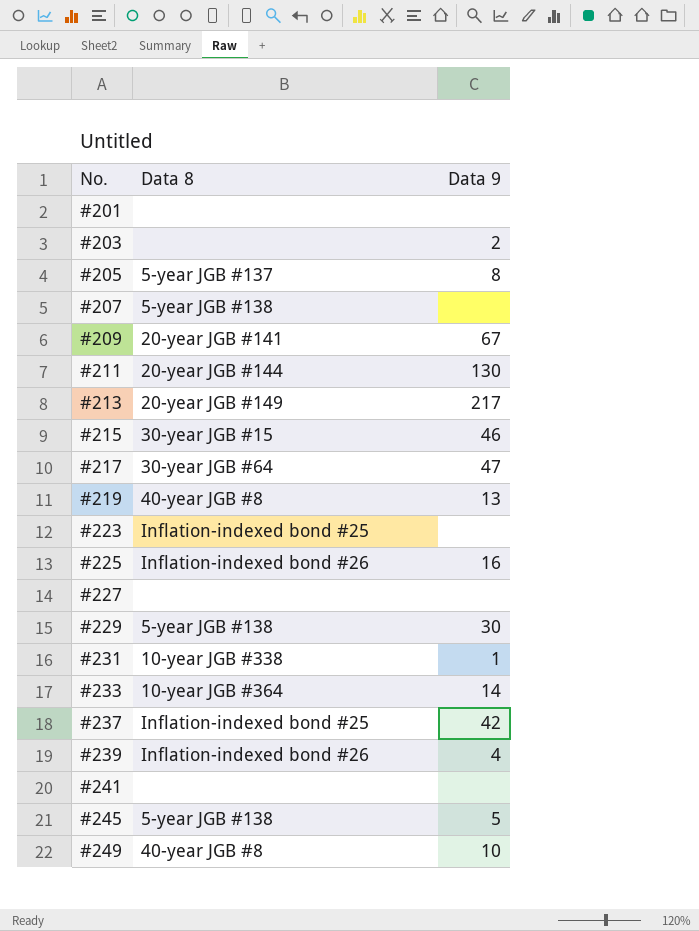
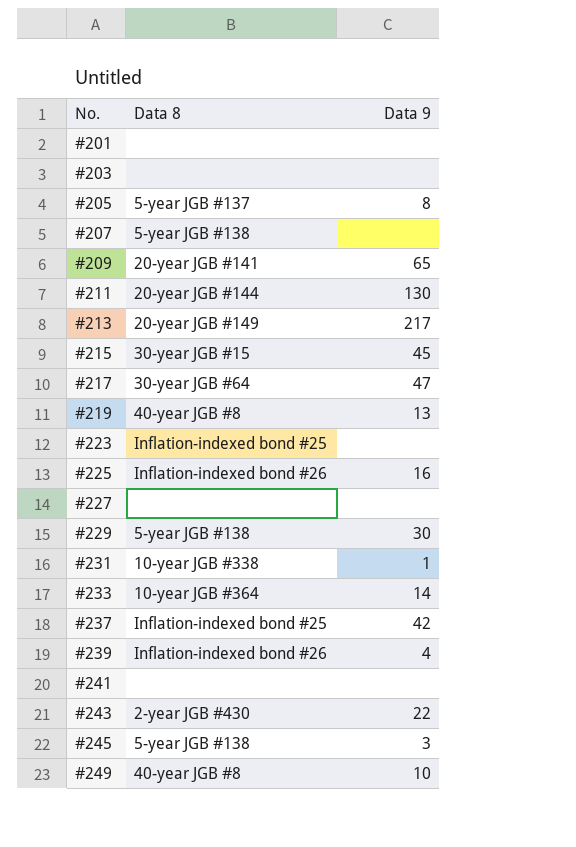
#203 | Data 9: 2 -> none
#209 | Data 9: 67 -> 65
#215 | Data 9: 46 -> 45
row #243: none -> 2-year JGB #430 | 22
#245 | Data 9: 5 -> 3

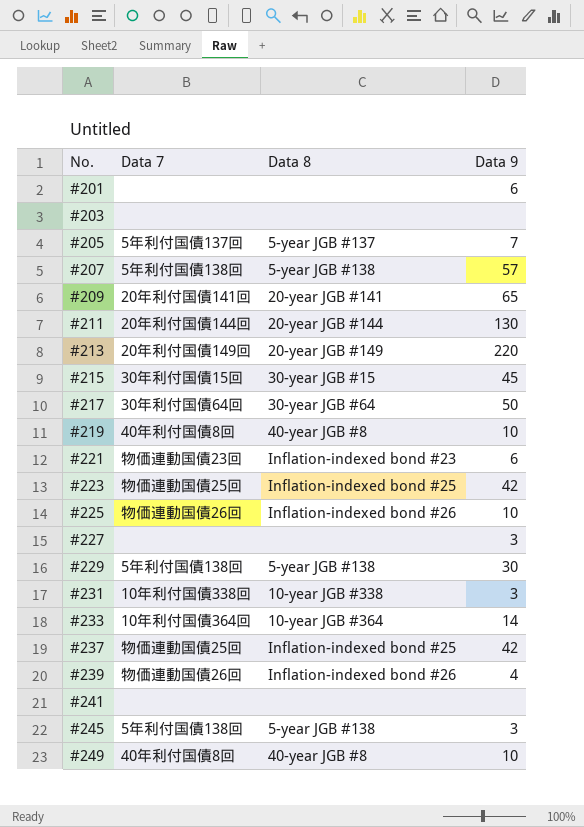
column Data 7 | position: none -> 2
row #243: 2-year JGB #430 | 22 -> none
#201 | Data 9: none -> 6
#205 | Data 9: 8 -> 7
#207 | Data 9: none -> 57
#213 | Data 9: 217 -> 220
#217 | Data 9: 47 -> 50
#219 | Data 9: 13 -> 10
row #221: none -> 物価連動国債23回 | Inflation-indexed bond #23 | 6
#223 | Data 9: none -> 42
#225 | Data 9: 16 -> 10
#227 | Data 9: none -> 3
#231 | Data 9: 1 -> 3

